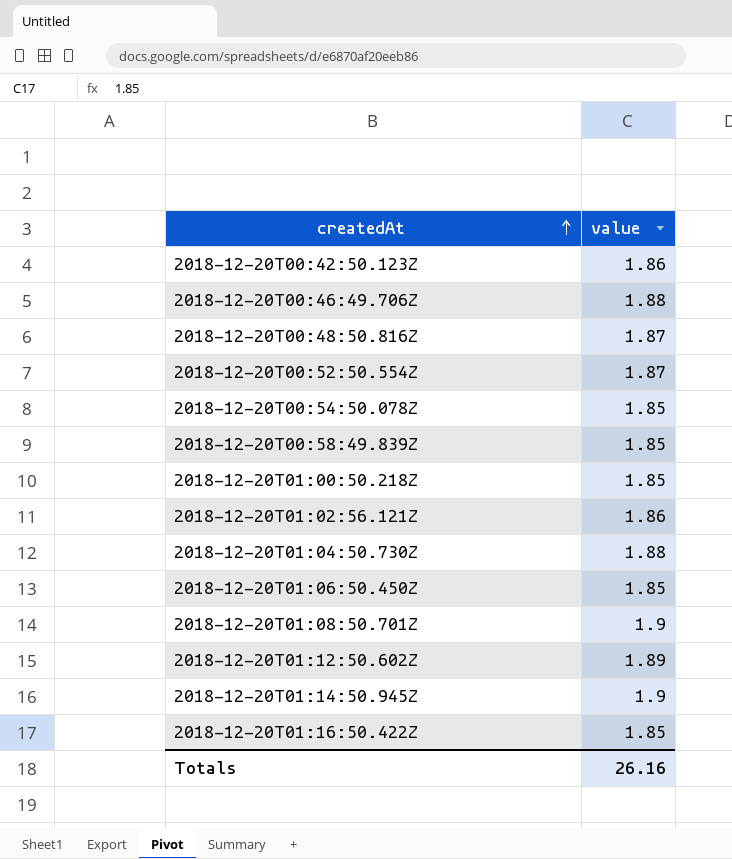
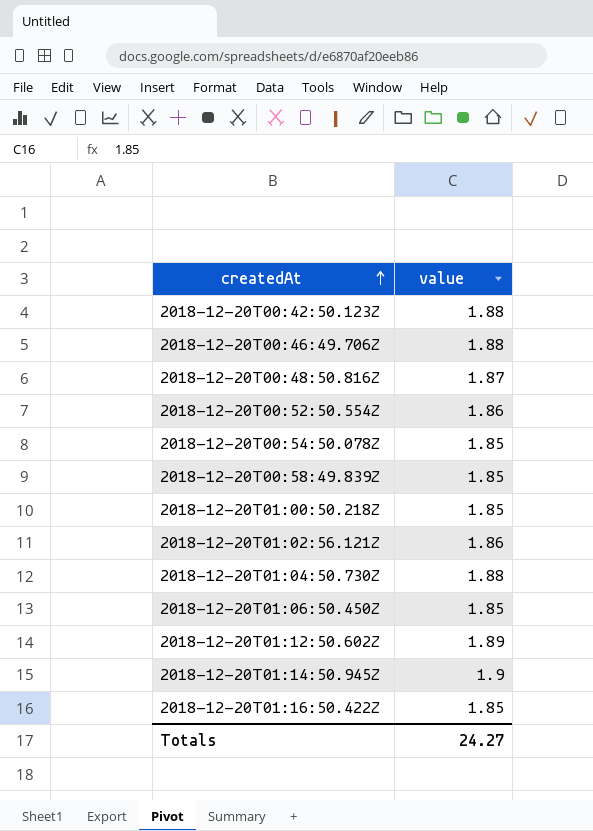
row 2018-12-20T01:08:50.701Z: 1.9 -> none
2018-12-20T00:42:50.123Z | value: 1.86 -> 1.88
2018-12-20T00:52:50.554Z | value: 1.87 -> 1.86
Totals | value: 26.16 -> 24.27

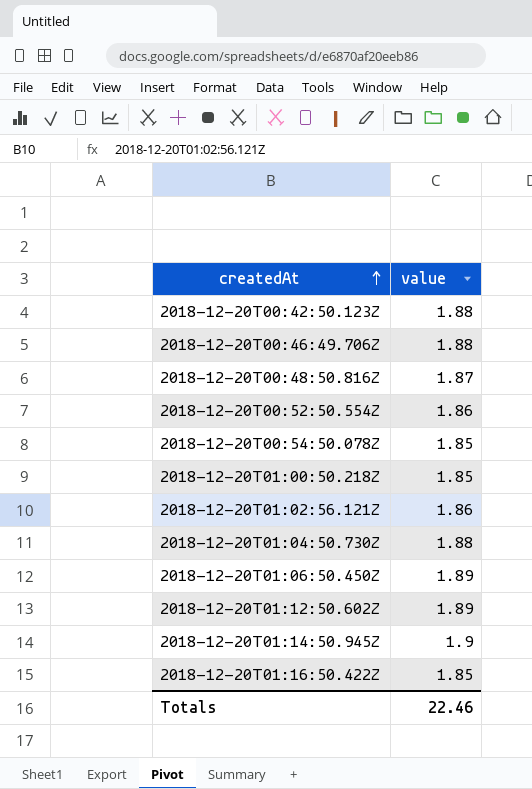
row 2018-12-20T00:58:49.839Z: 1.85 -> none
2018-12-20T01:06:50.450Z | value: 1.85 -> 1.89
Totals | value: 24.27 -> 22.46

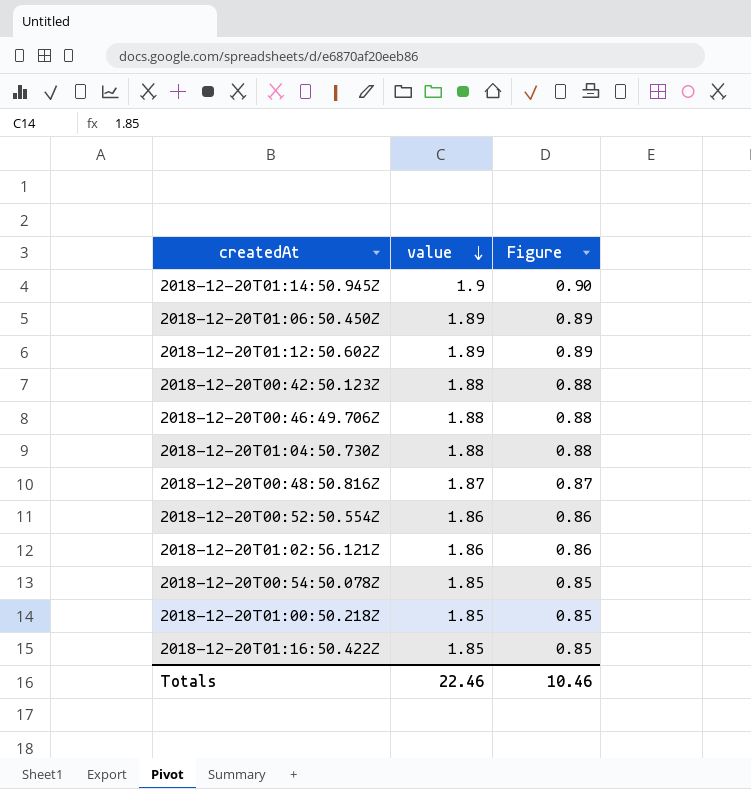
row order: createdAt ascending -> value descending
column Figure | formula: none -> [value] - 1

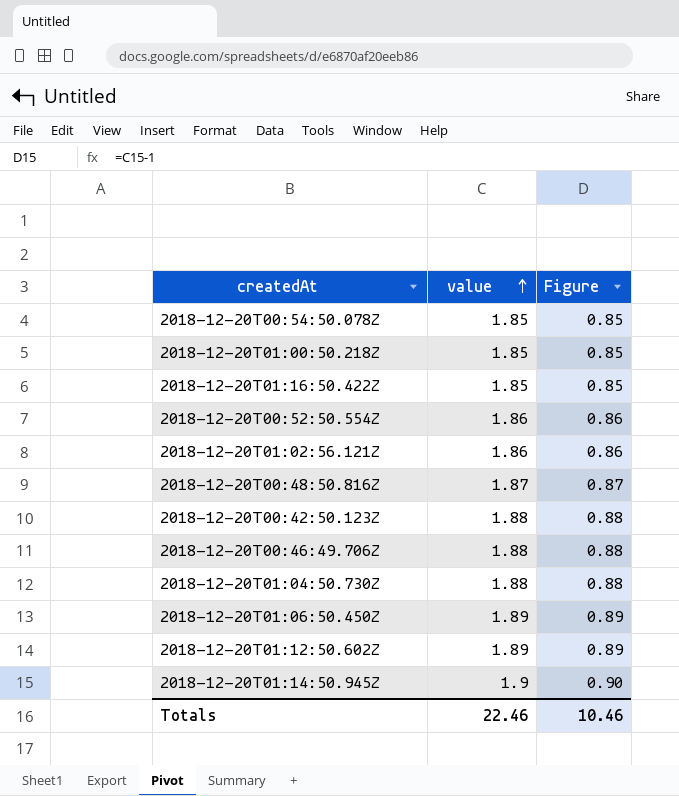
row order: value descending -> value ascending

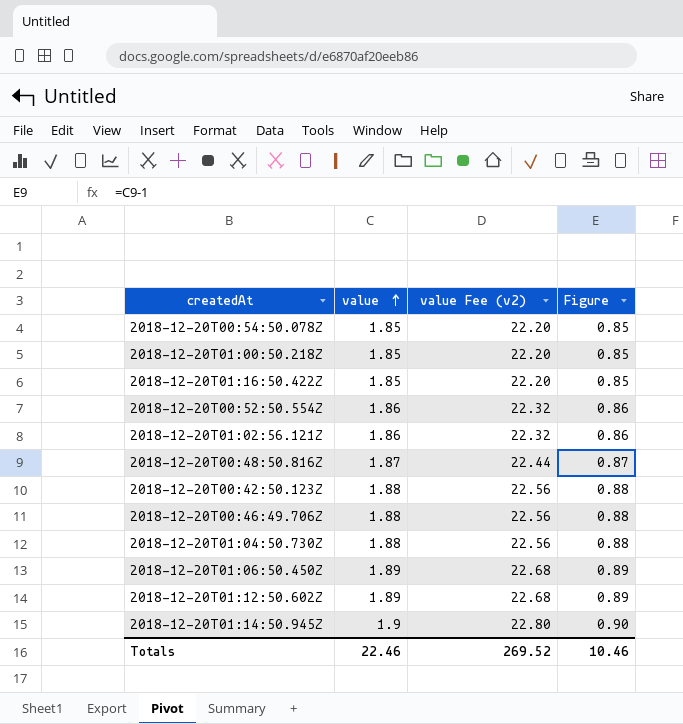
column value Fee (v2) | formula: none -> [value] * 12

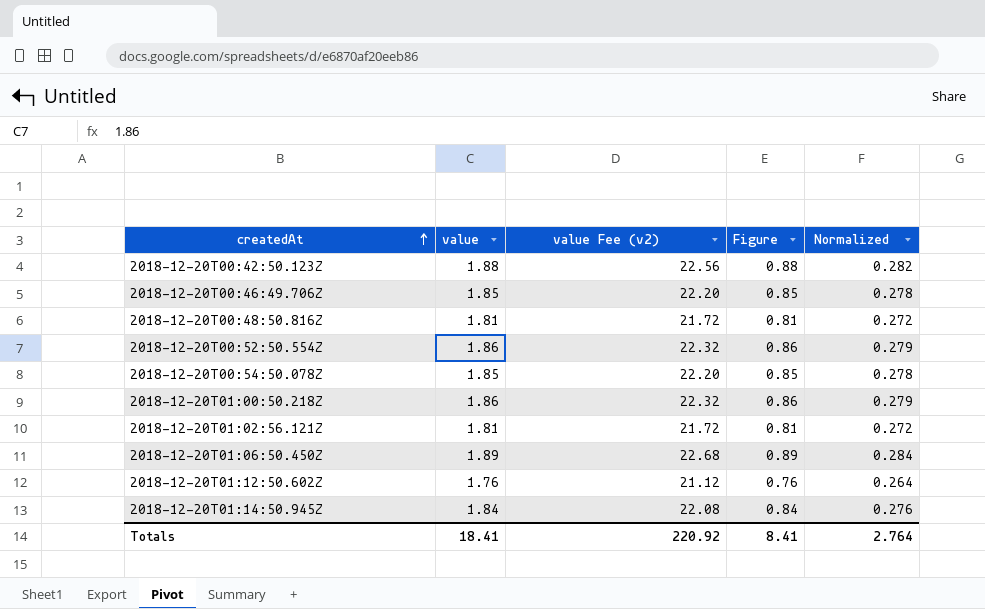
row order: value ascending -> createdAt ascending
column Normalized | formula: none -> [value] * 0.15
row 2018-12-20T01:16:50.422Z: 1.85 | 22.20 | 0.85 -> none
row 2018-12-20T01:04:50.730Z: 1.88 | 22.56 | 0.88 -> none
2018-12-20T00:46:49.706Z | value: 1.88 -> 1.85
2018-12-20T00:46:49.706Z | value Fee (v2): 22.56 -> 22.20
2018-12-20T00:46:49.706Z | Figure: 0.88 -> 0.85
2018-12-20T00:48:50.816Z | value: 1.87 -> 1.81
2018-12-20T00:48:50.816Z | value Fee (v2): 22.44 -> 21.72
2018-12-20T00:48:50.816Z | Figure: 0.87 -> 0.81
2018-12-20T01:00:50.218Z | value: 1.85 -> 1.86
2018-12-20T01:00:50.218Z | value Fee (v2): 22.20 -> 22.32
2018-12-20T01:00:50.218Z | Figure: 0.85 -> 0.86
2018-12-20T01:02:56.121Z | value: 1.86 -> 1.81
2018-12-20T01:02:56.121Z | value Fee (v2): 22.32 -> 21.72
2018-12-20T01:02:56.121Z | Figure: 0.86 -> 0.81
2018-12-20T01:12:50.602Z | value: 1.89 -> 1.76
2018-12-20T01:12:50.602Z | value Fee (v2): 22.68 -> 21.12
2018-12-20T01:12:50.602Z | Figure: 0.89 -> 0.76
2018-12-20T01:14:50.945Z | value: 1.9 -> 1.84
2018-12-20T01:14:50.945Z | value Fee (v2): 22.80 -> 22.08
2018-12-20T01:14:50.945Z | Figure: 0.90 -> 0.84
Totals | value: 22.46 -> 18.41
Totals | value Fee (v2): 269.52 -> 220.92
Totals | Figure: 10.46 -> 8.41

